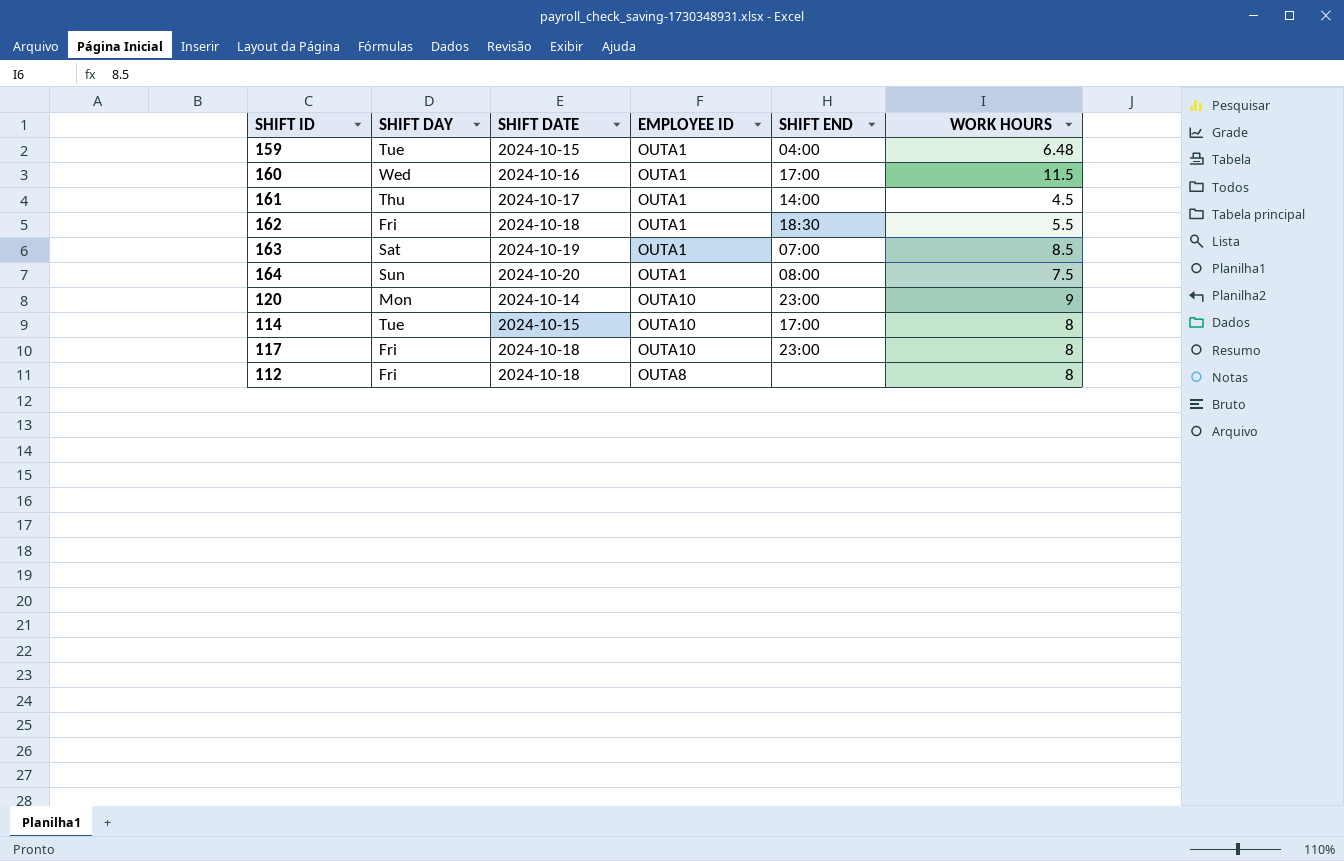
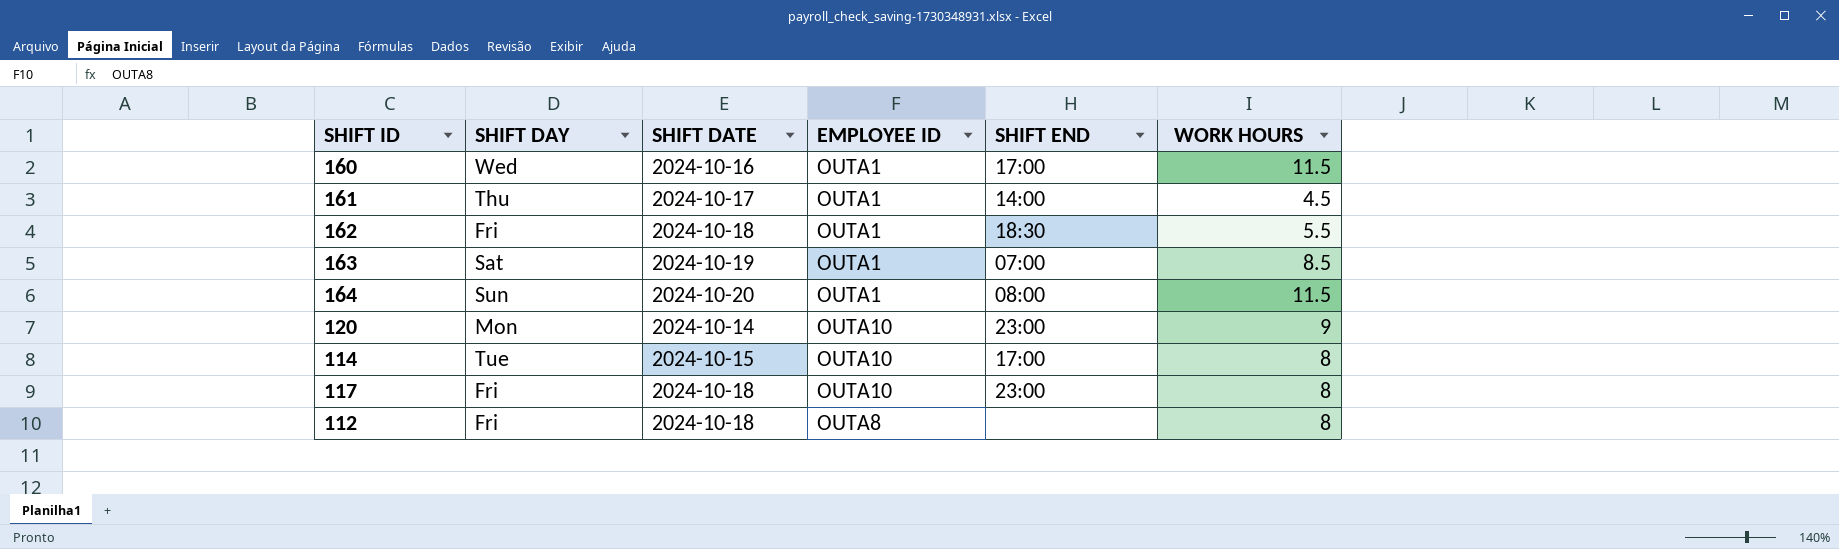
row 159: Tue | 2024-10-15 | OUTA1 | 04:00 | 6.48 -> none
164 | WORK HOURS: 7.5 -> 11.5

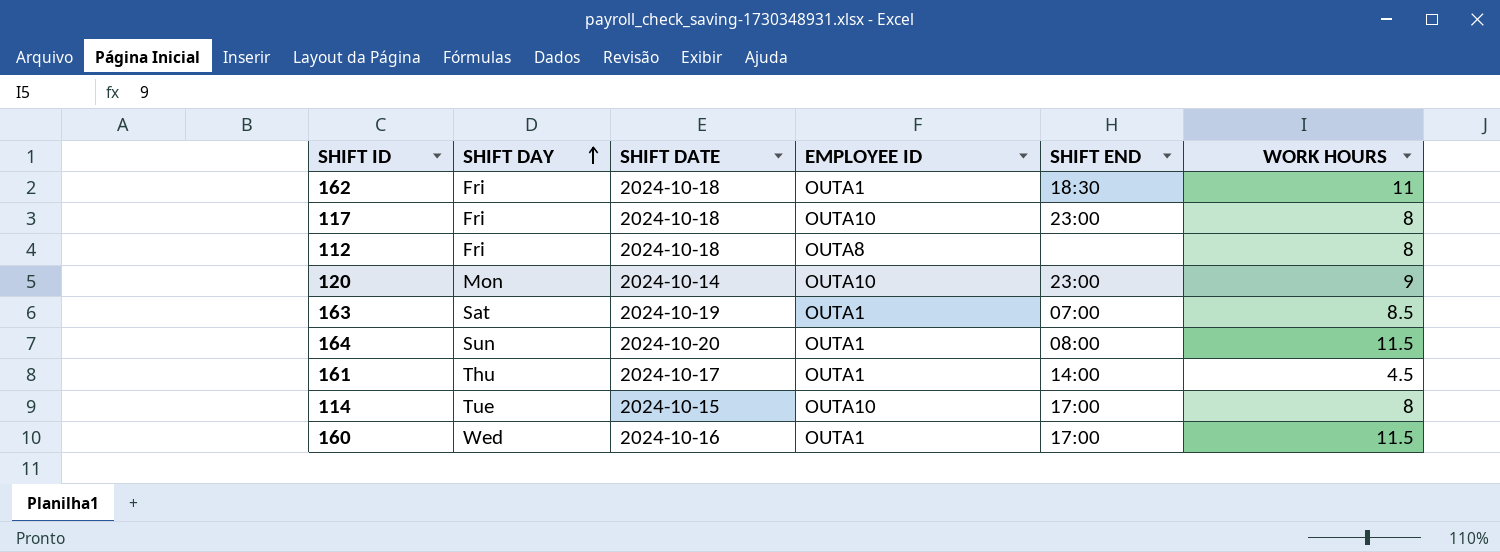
row order: none -> SHIFT DAY ascending
162 | WORK HOURS: 5.5 -> 11

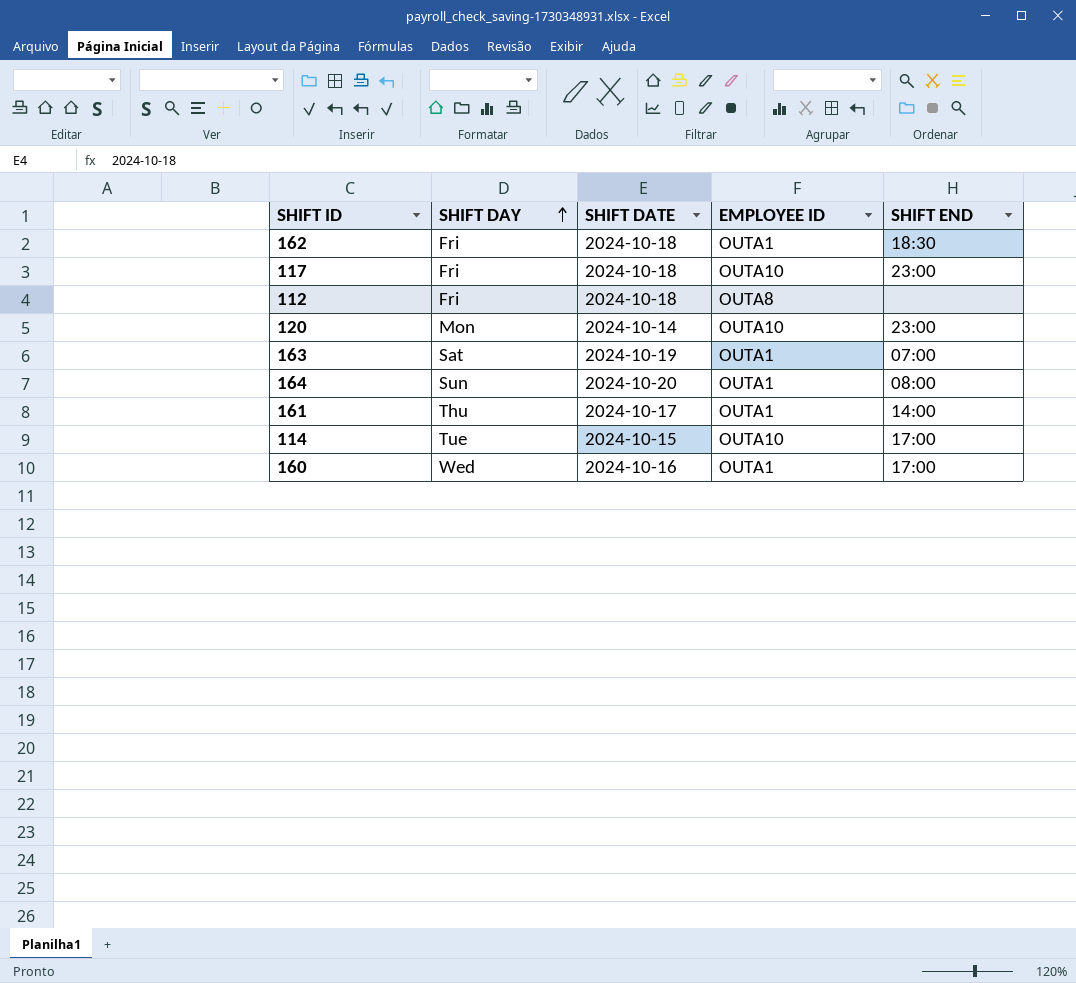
column WORK HOURS | position: 6 -> none

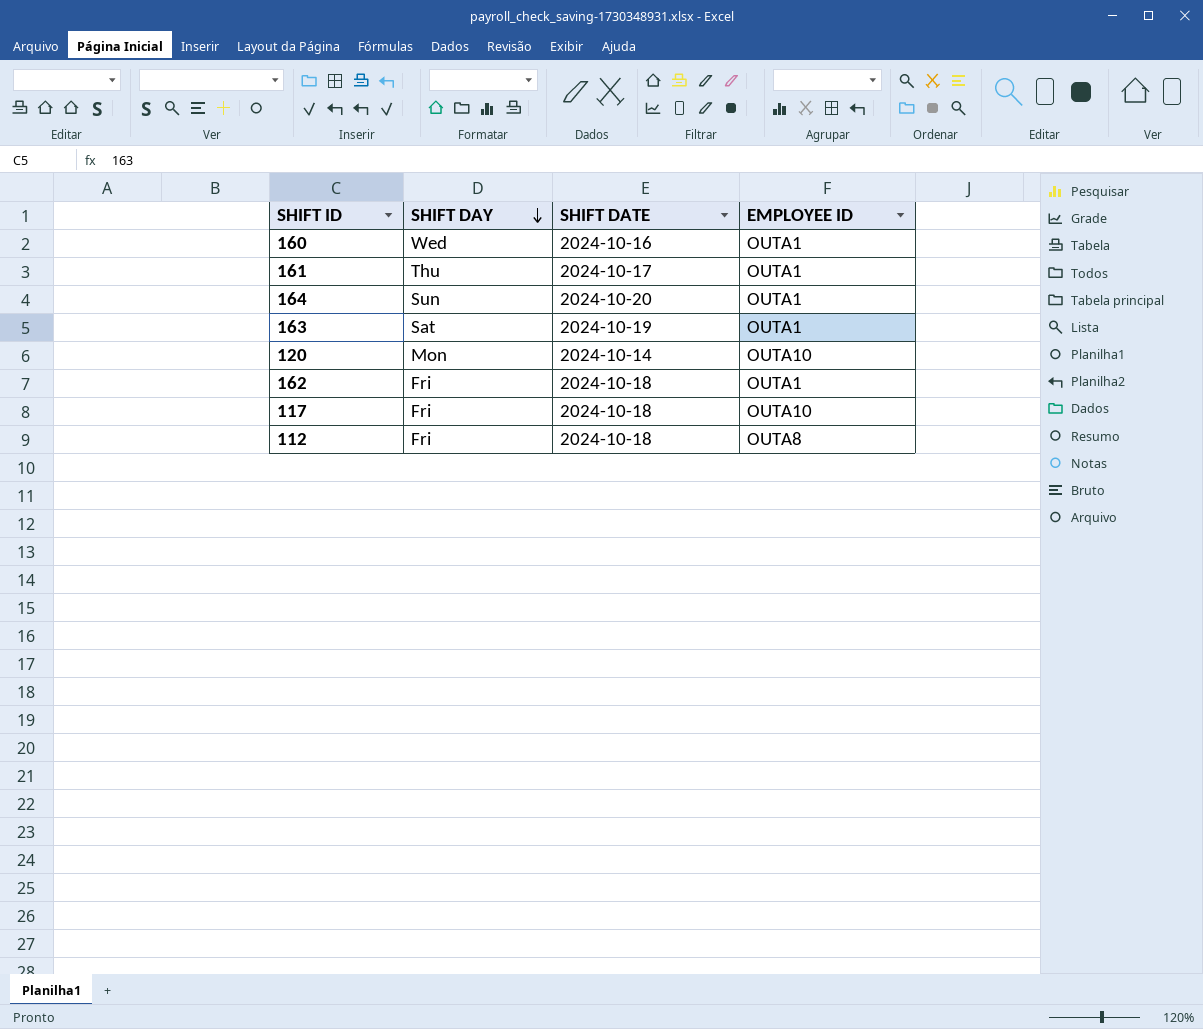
row order: SHIFT DAY ascending -> SHIFT DAY descending
column SHIFT END | position: 5 -> none
row 114: Tue | 2024-10-15 | OUTA10 | 17:00 -> none

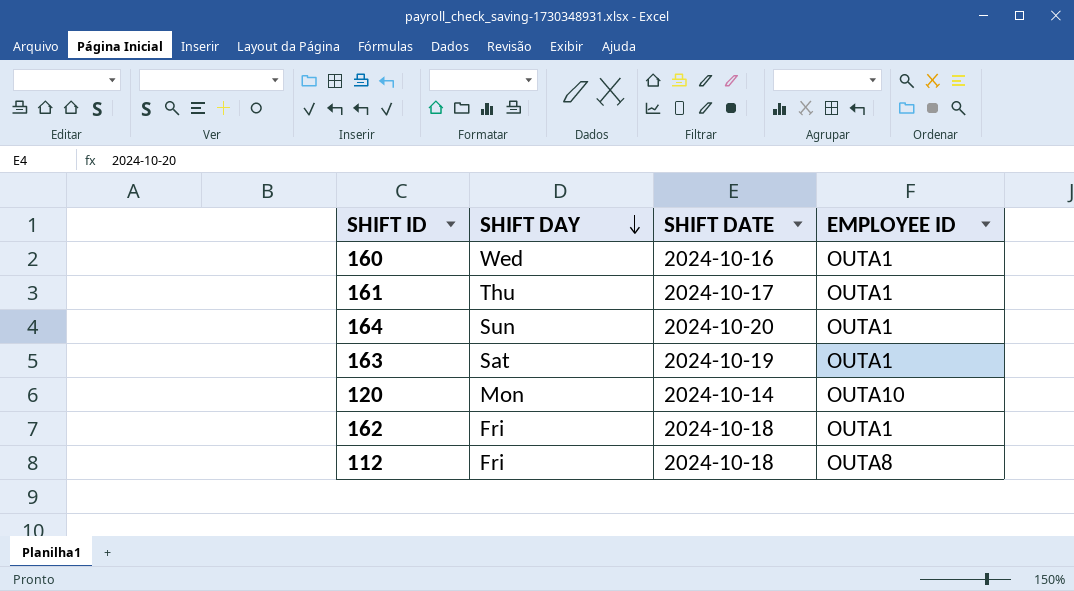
row 117: Fri | 2024-10-18 | OUTA10 -> none

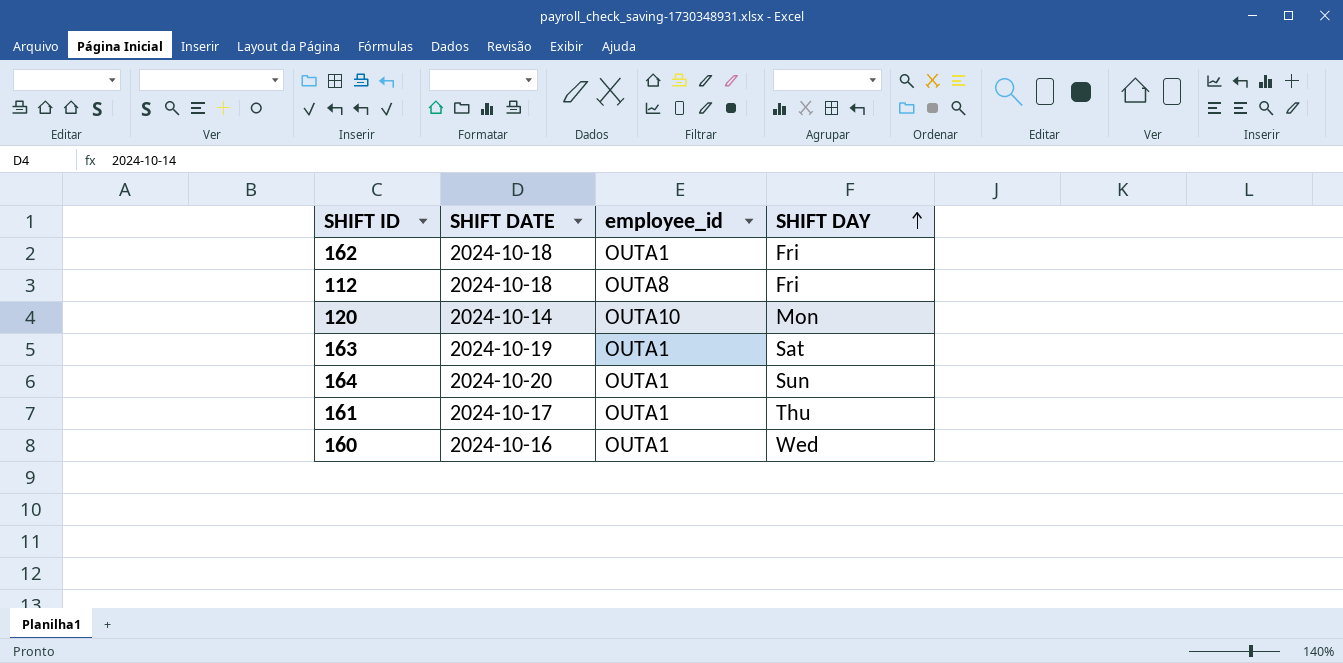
row order: SHIFT DAY descending -> SHIFT DAY ascending
column name: EMPLOYEE ID -> employee_id
column SHIFT DAY | position: 2 -> 4

